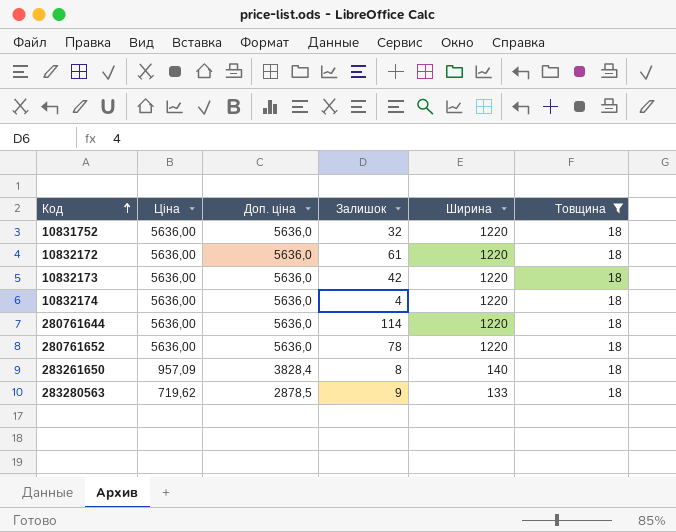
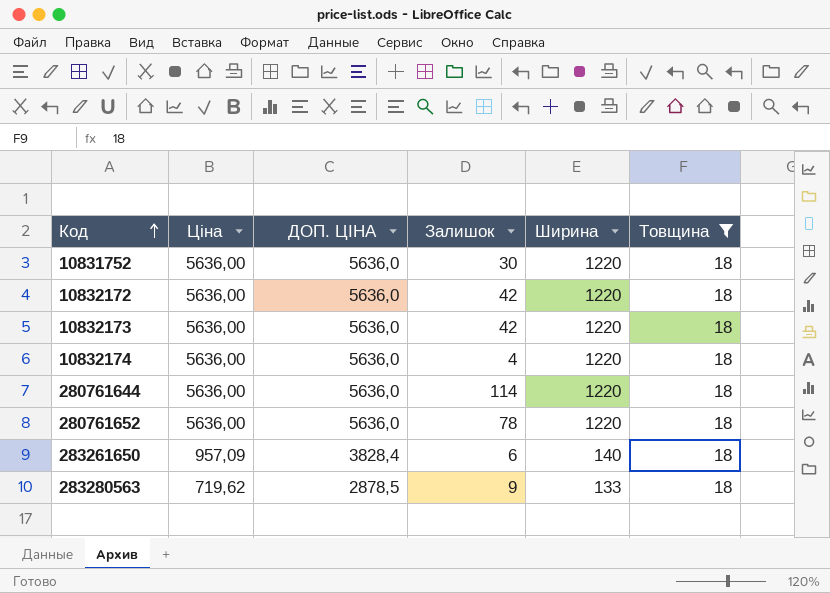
column name: Доп. ціна -> ДОП. ЦІНА
10831752 | Залишок: 32 -> 30
10832172 | Залишок: 61 -> 42
283261650 | Залишок: 8 -> 6

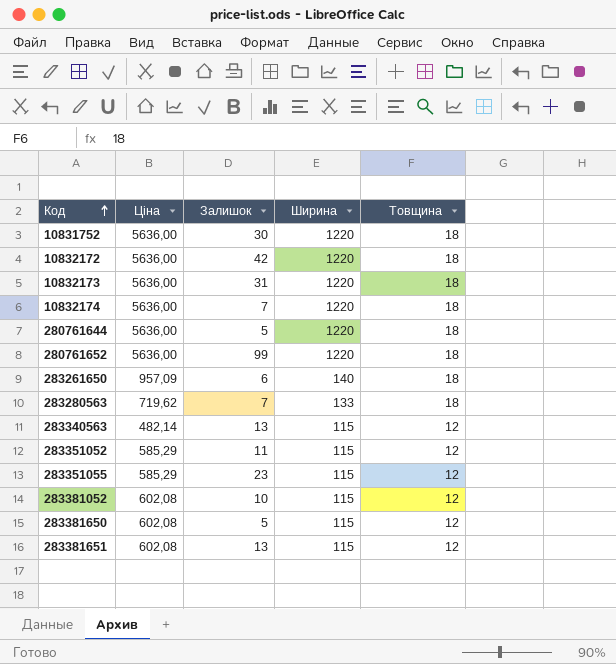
filter: Товщина = 18 -> none
column ДОП. ЦІНА | position: 3 -> none
10832173 | Залишок: 42 -> 31
10832174 | Залишок: 4 -> 7
280761644 | Залишок: 114 -> 5
280761652 | Залишок: 78 -> 99
283280563 | Залишок: 9 -> 7

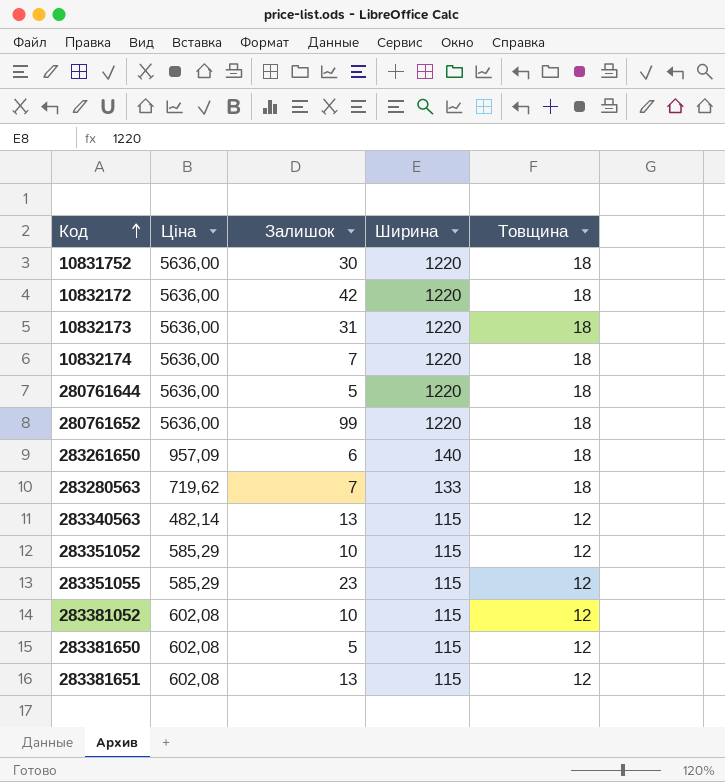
283351052 | Залишок: 11 -> 10

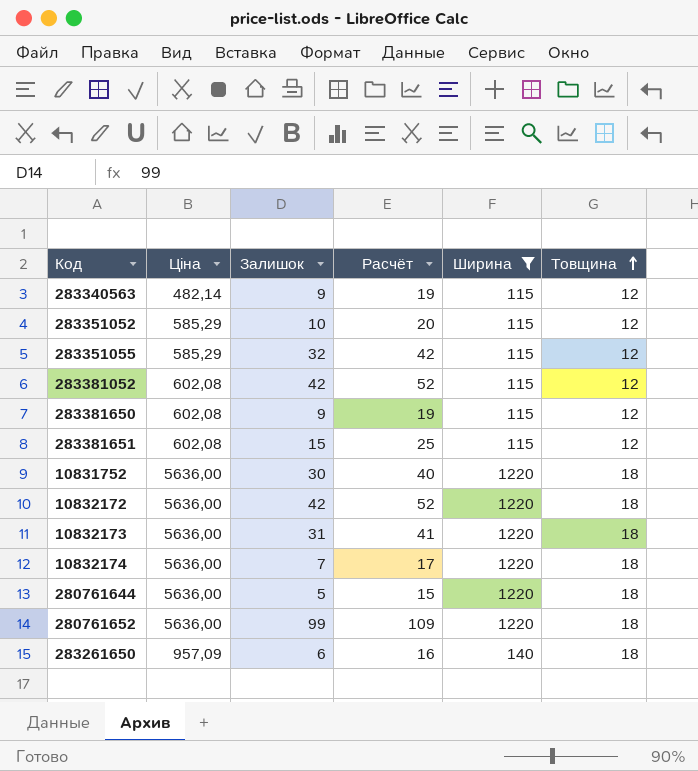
filter: none -> Ширина != 133
row order: Код ascending -> Товщина ascending
column Расчёт | formula: none -> [Залишок] + 10
283340563 | Залишок: 13 -> 9
283351055 | Залишок: 23 -> 32
283381052 | Залишок: 10 -> 42
283381650 | Залишок: 5 -> 9
283381651 | Залишок: 13 -> 15

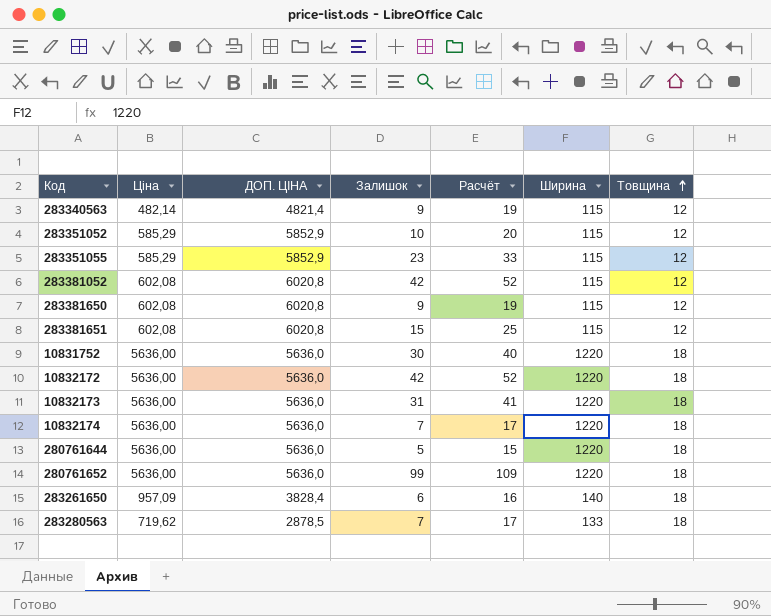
filter: Ширина != 133 -> none
column ДОП. ЦІНА | position: none -> 3
283351055 | Залишок: 32 -> 23
283351055 | Расчёт: 42 -> 33

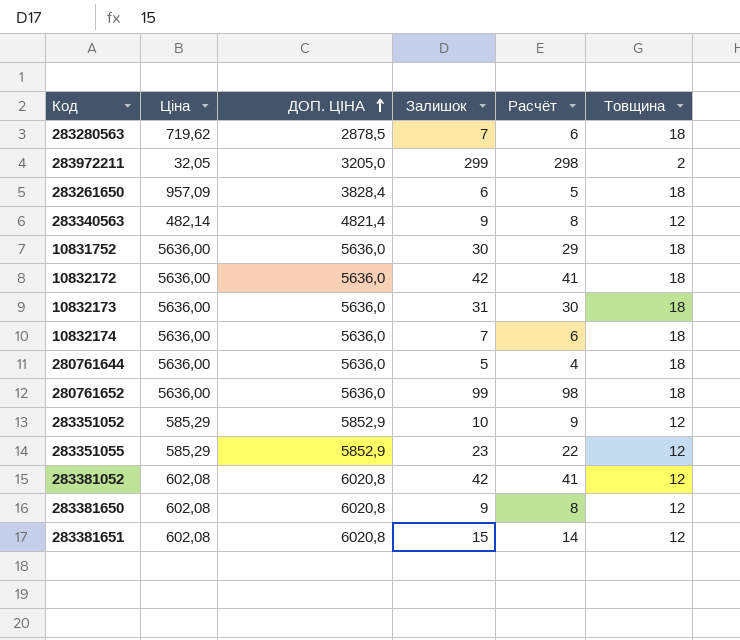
row order: Товщина ascending -> ДОП. ЦІНА ascending
column Ширина | position: 6 -> none
column Расчёт | formula: [Залишок] + 10 -> [Залишок] - 1
row 283972211: none -> 32,05 | 3205,0 | 299 | 298 | 2

